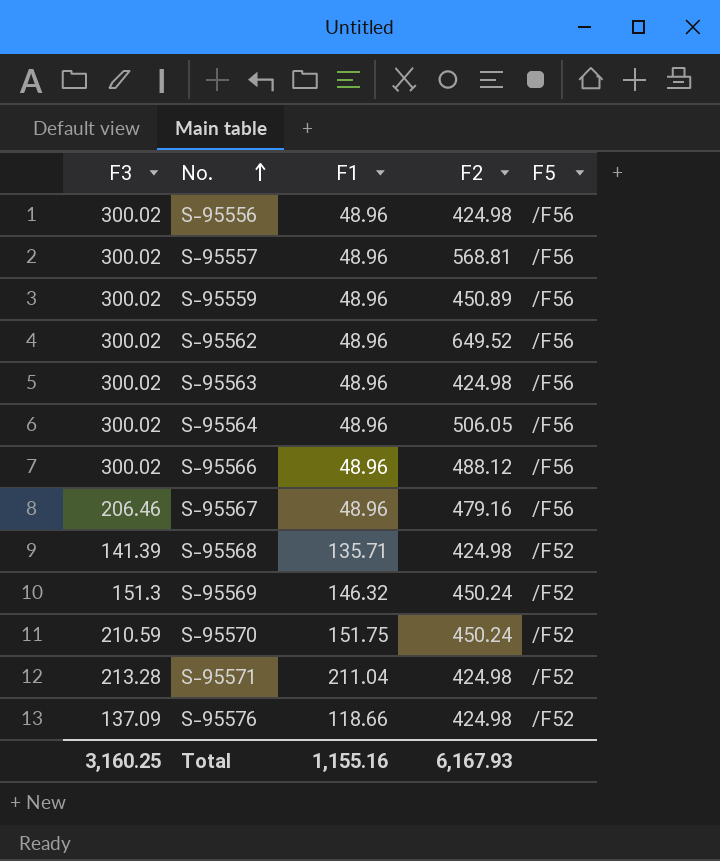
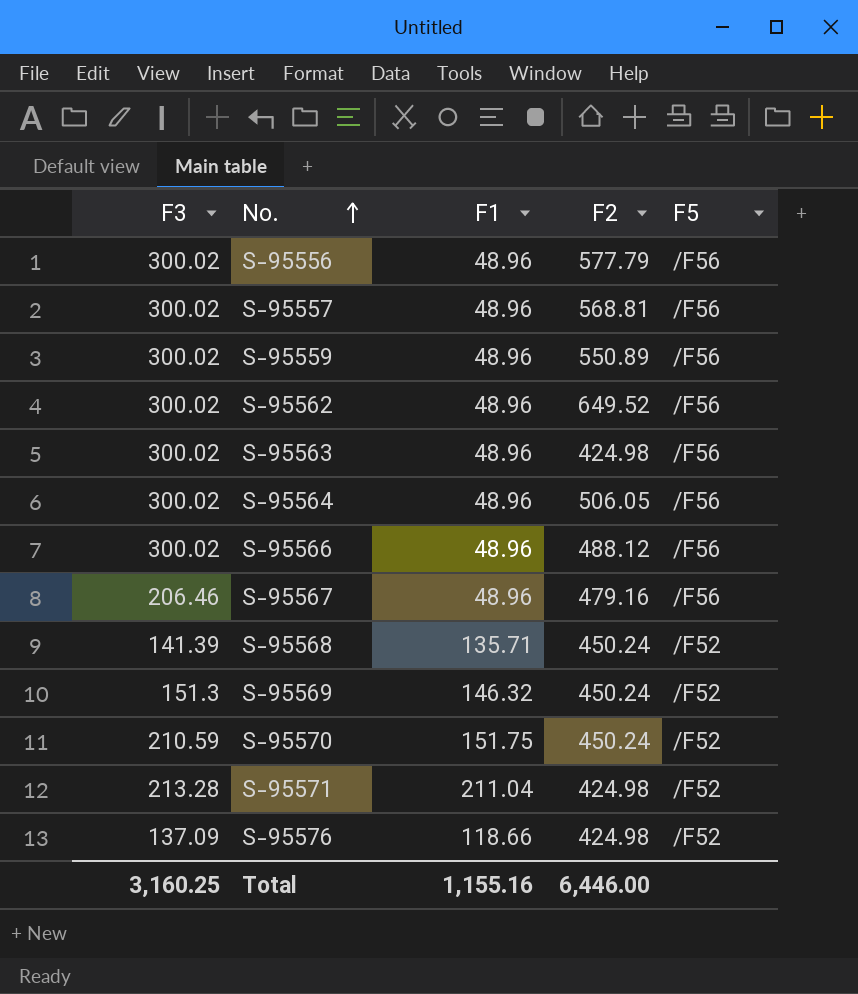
S-95556 | F2: 424.98 -> 577.79
S-95559 | F2: 450.89 -> 550.89
S-95568 | F2: 424.98 -> 450.24
Total | F2: 6,167.93 -> 6,446.00

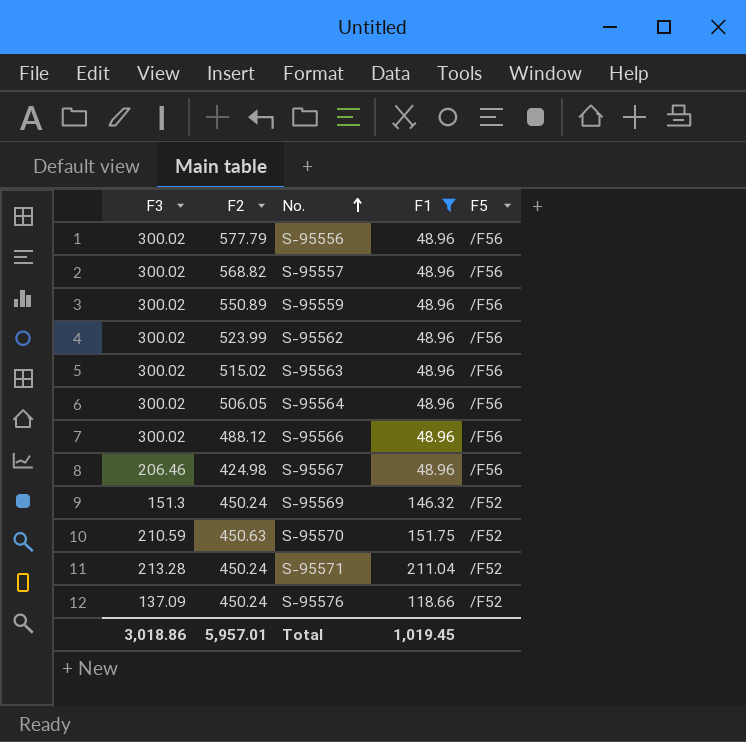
filter: none -> F1 != 135.71
column F2 | position: 4 -> 2
S-95557 | F2: 568.81 -> 568.82
S-95562 | F2: 649.52 -> 523.99
S-95563 | F2: 424.98 -> 515.02
S-95567 | F2: 479.16 -> 424.98
S-95570 | F2: 450.24 -> 450.63
S-95571 | F2: 424.98 -> 450.24
S-95576 | F2: 424.98 -> 450.24
Total | F3: 3,160.25 -> 3,018.86
Total | F2: 6,446.00 -> 5,957.01
Total | F1: 1,155.16 -> 1,019.45

